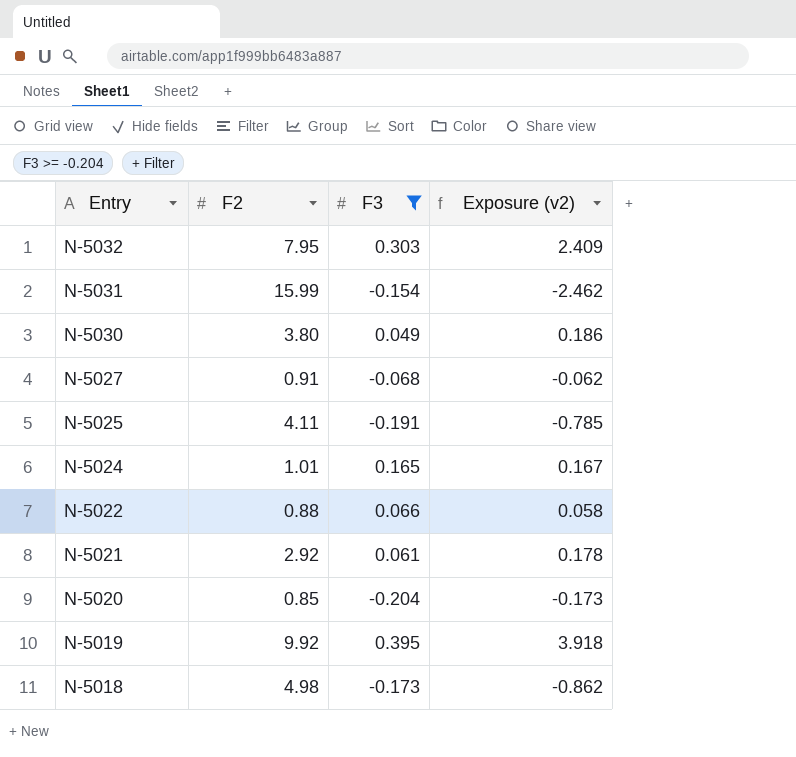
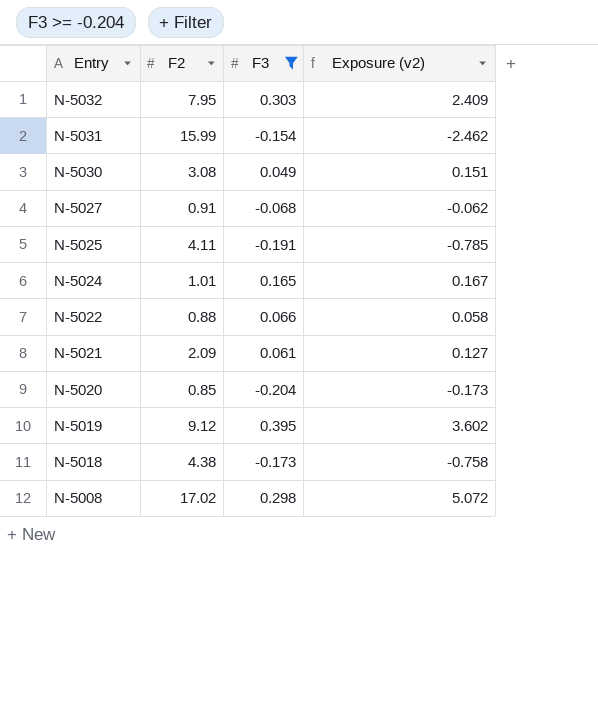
N-5030 | F2: 3.80 -> 3.08
N-5030 | Exposure (v2): 0.186 -> 0.151
N-5021 | F2: 2.92 -> 2.09
N-5021 | Exposure (v2): 0.178 -> 0.127
N-5019 | F2: 9.92 -> 9.12
N-5019 | Exposure (v2): 3.918 -> 3.602
N-5018 | F2: 4.98 -> 4.38
N-5018 | Exposure (v2): -0.862 -> -0.758
row N-5008: none -> 17.02 | 0.298 | 5.072

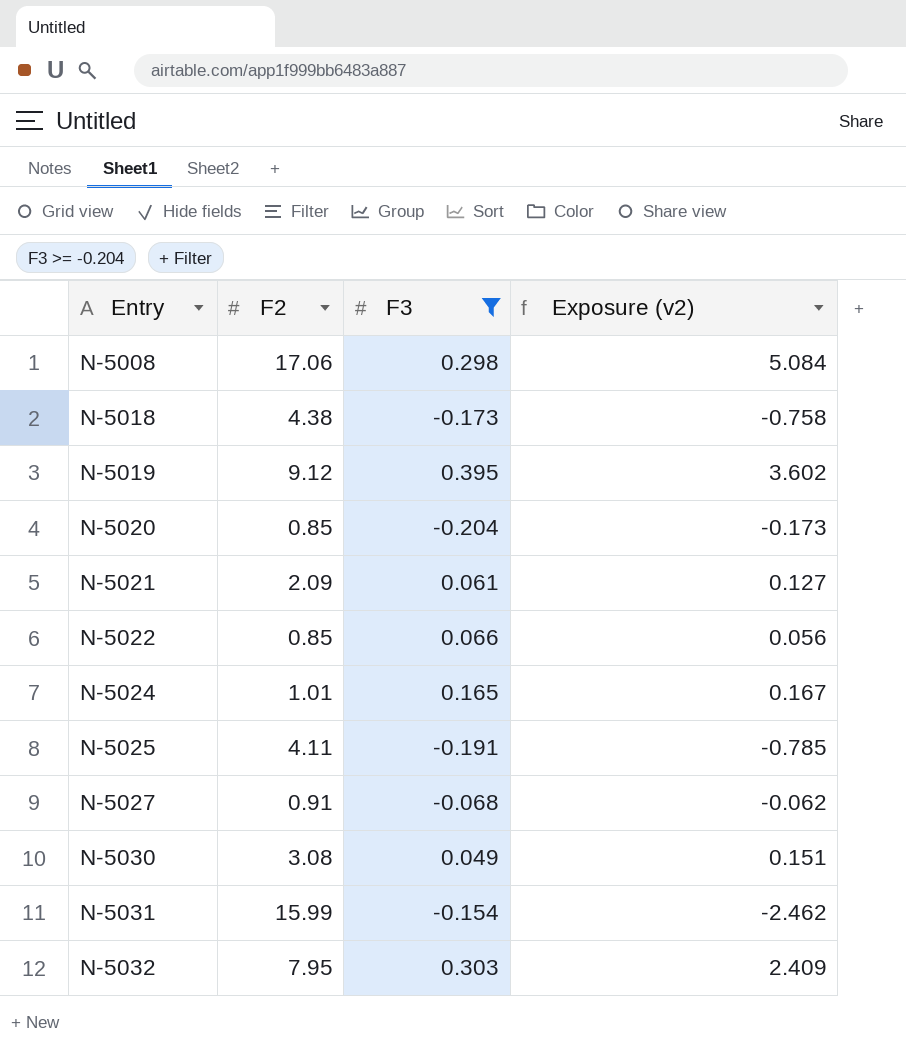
row order: Entry descending -> Entry ascending
N-5008 | F2: 17.02 -> 17.06
N-5008 | Exposure (v2): 5.072 -> 5.084
N-5022 | F2: 0.88 -> 0.85
N-5022 | Exposure (v2): 0.058 -> 0.056

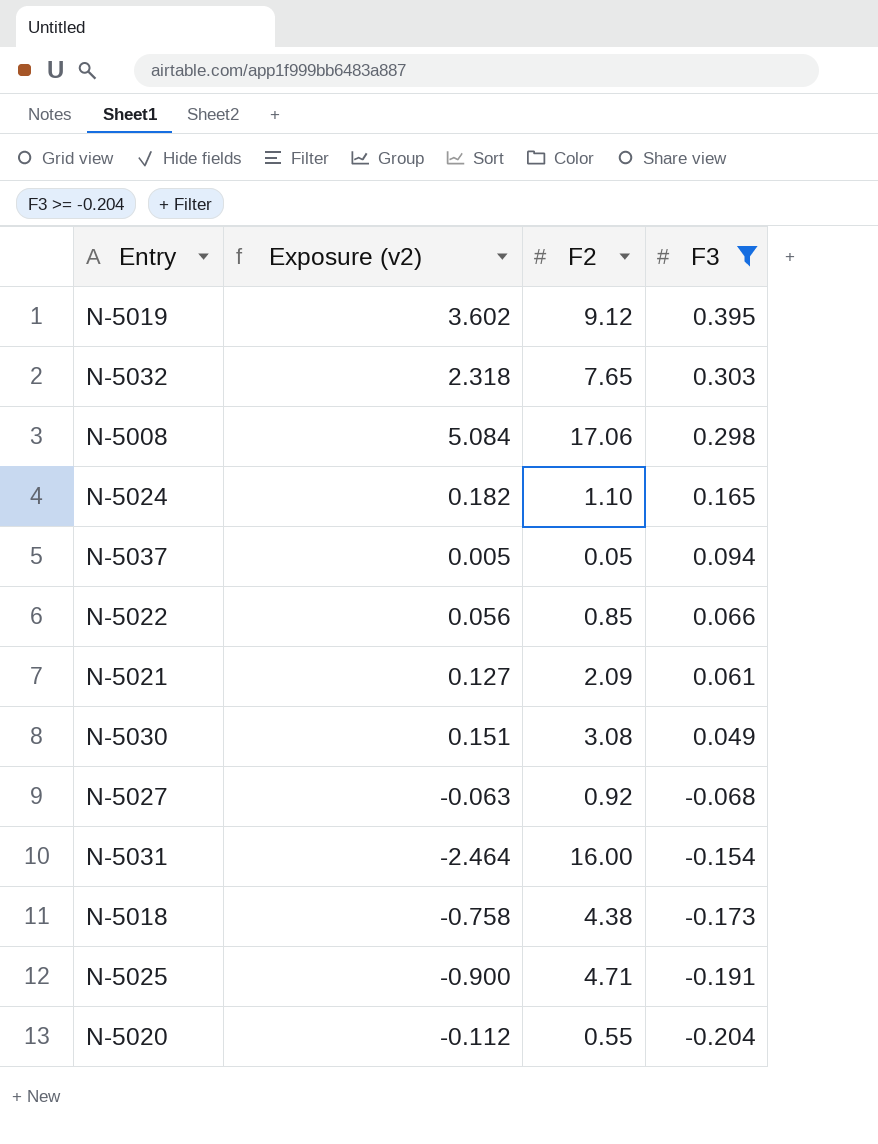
row order: Entry ascending -> F3 descending
column Exposure (v2) | position: 4 -> 2
N-5032 | Exposure (v2): 2.409 -> 2.318
N-5032 | F2: 7.95 -> 7.65
N-5024 | Exposure (v2): 0.167 -> 0.182
N-5024 | F2: 1.01 -> 1.10
row N-5037: none -> 0.005 | 0.05 | 0.094
N-5027 | Exposure (v2): -0.062 -> -0.063
N-5027 | F2: 0.91 -> 0.92
N-5031 | Exposure (v2): -2.462 -> -2.464
N-5031 | F2: 15.99 -> 16.00
N-5025 | Exposure (v2): -0.785 -> -0.900
N-5025 | F2: 4.11 -> 4.71
N-5020 | Exposure (v2): -0.173 -> -0.112
N-5020 | F2: 0.85 -> 0.55

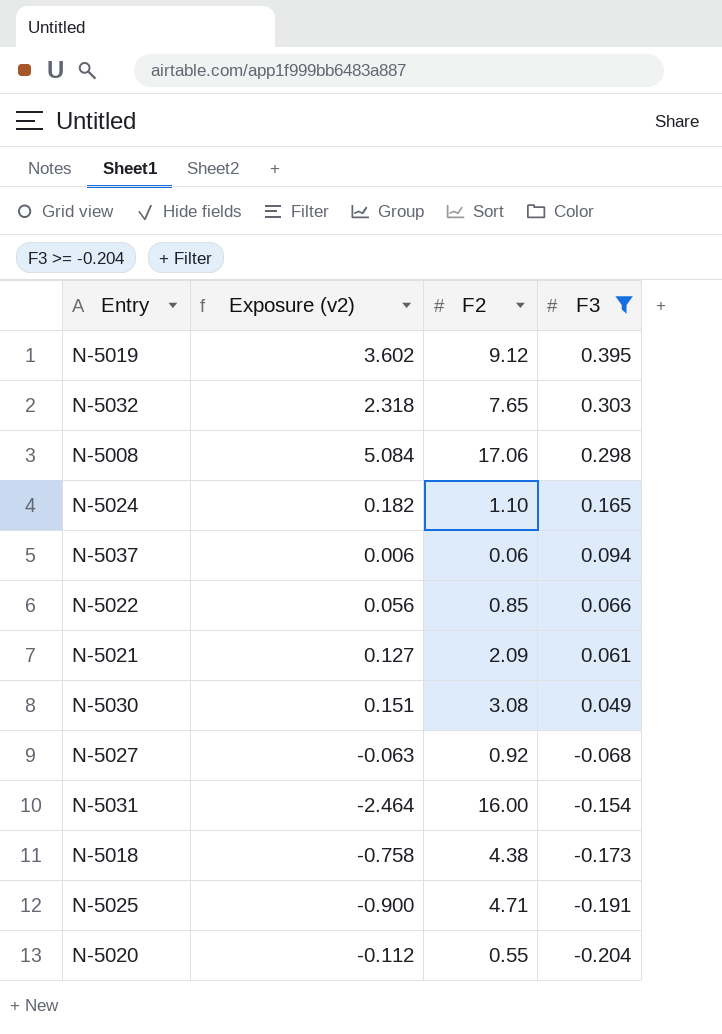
N-5037 | Exposure (v2): 0.005 -> 0.006
N-5037 | F2: 0.05 -> 0.06

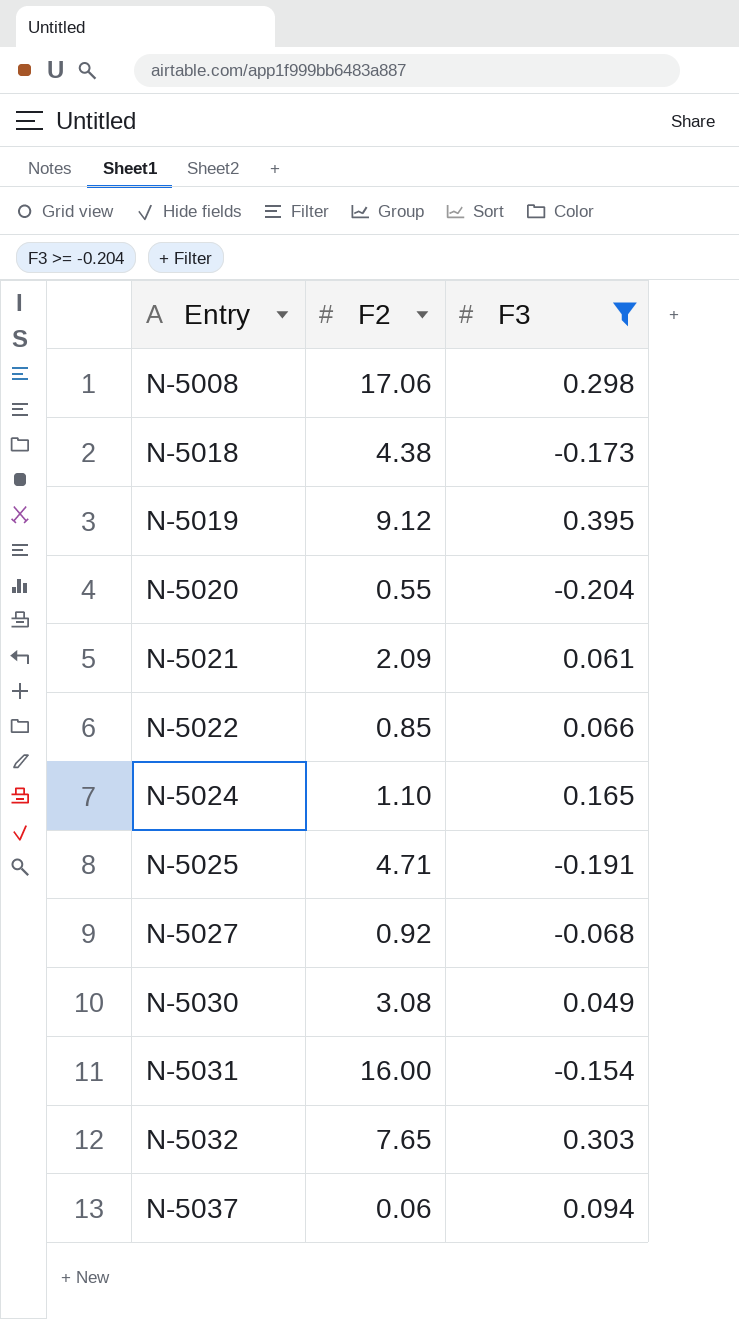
row order: F3 descending -> Entry ascending
column Exposure (v2) | formula: [F2] * [F3] -> none

